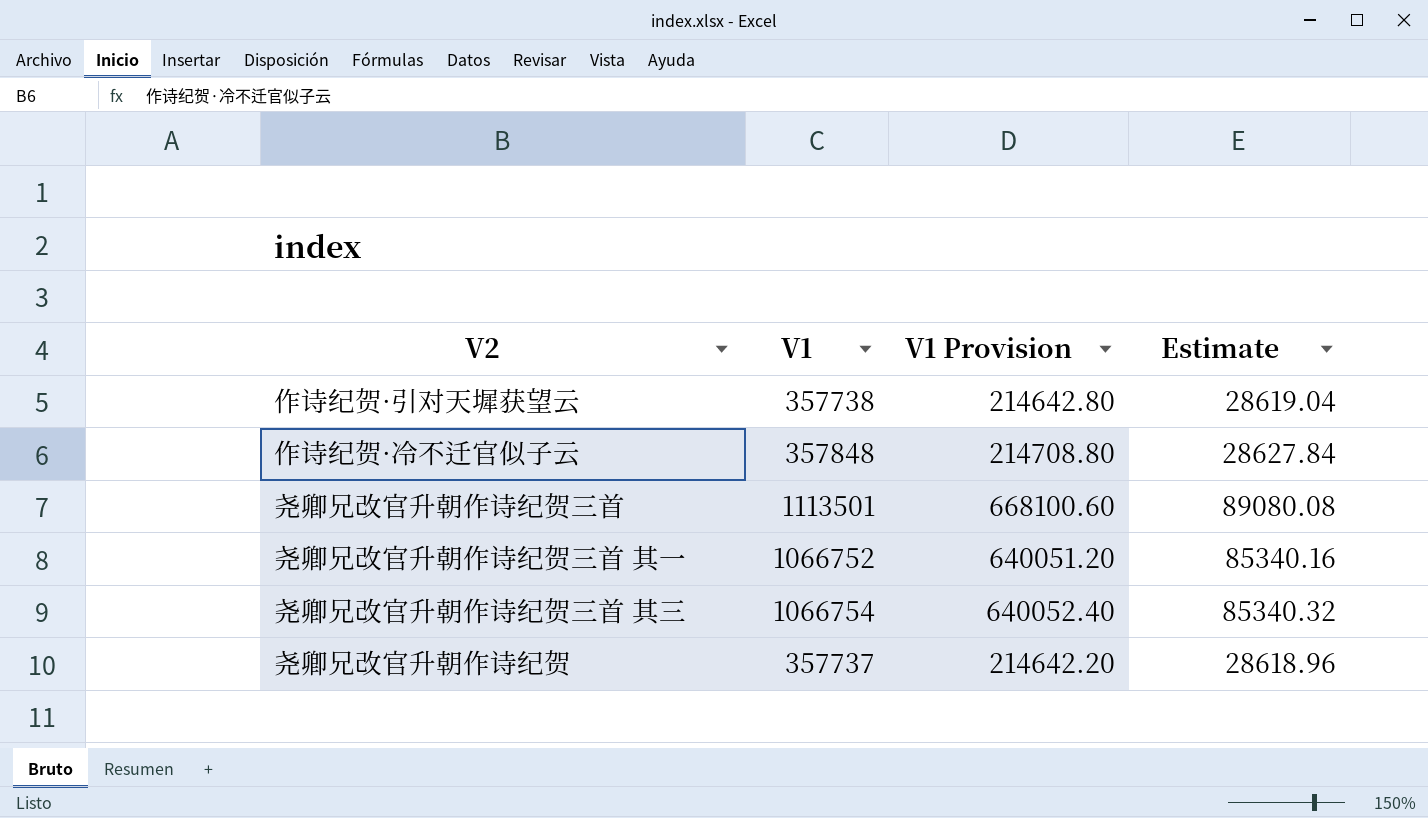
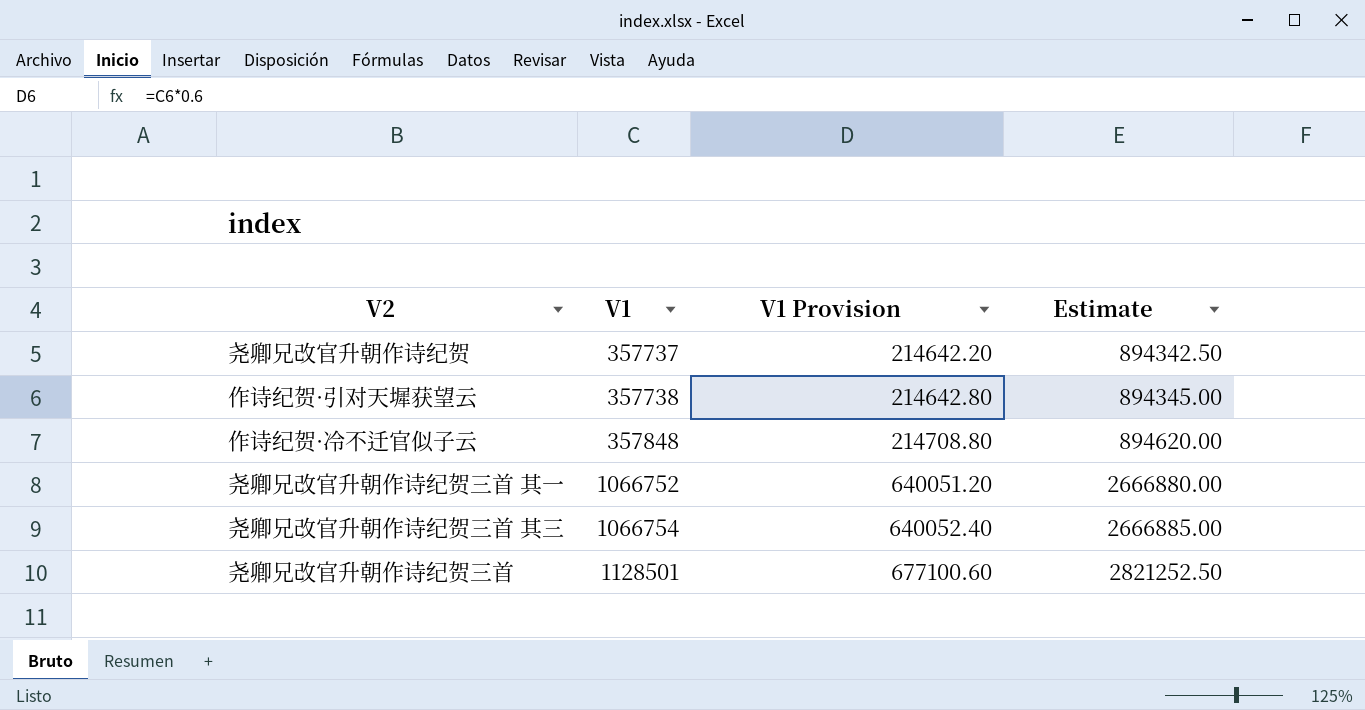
row order: none -> V1 ascending
column Estimate | formula: [V1] * 0.08 -> [V1] * 2.5
尧卿兄改官升朝作诗纪贺三首 | V1: 1113501 -> 1128501
尧卿兄改官升朝作诗纪贺三首 | V1 Provision: 668100.60 -> 677100.60

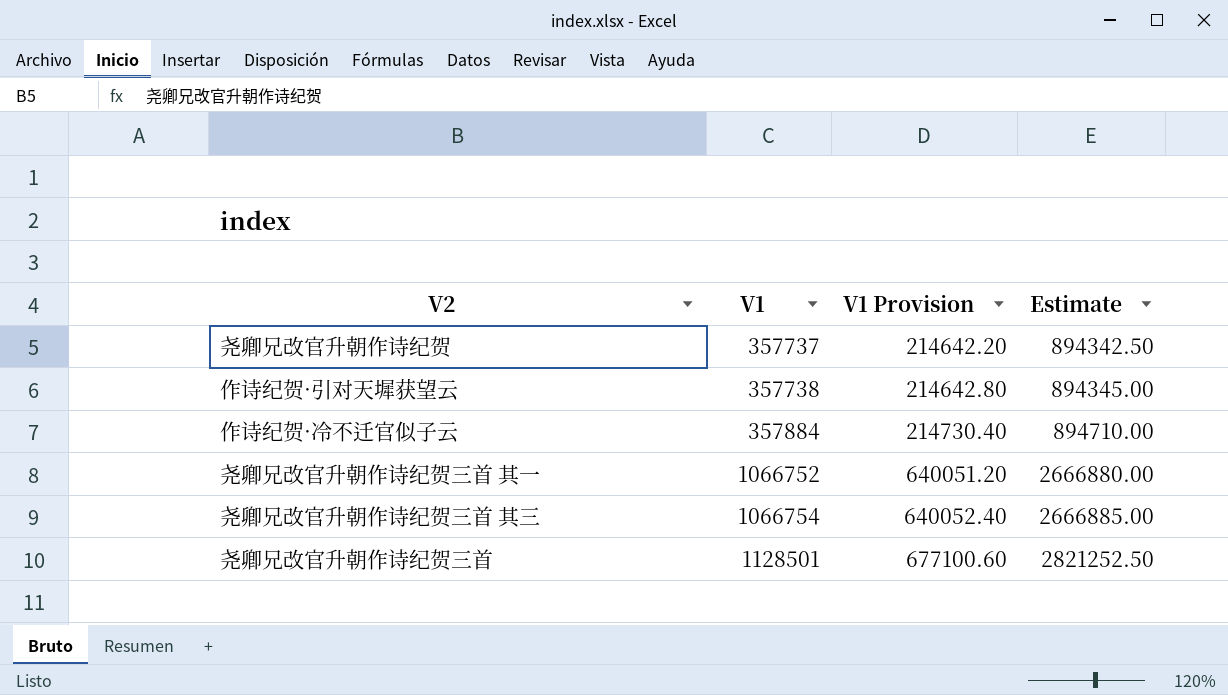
作诗纪贺·冷不迁官似子云 | V1: 357848 -> 357884
作诗纪贺·冷不迁官似子云 | V1 Provision: 214708.80 -> 214730.40
作诗纪贺·冷不迁官似子云 | Estimate: 894620.00 -> 894710.00

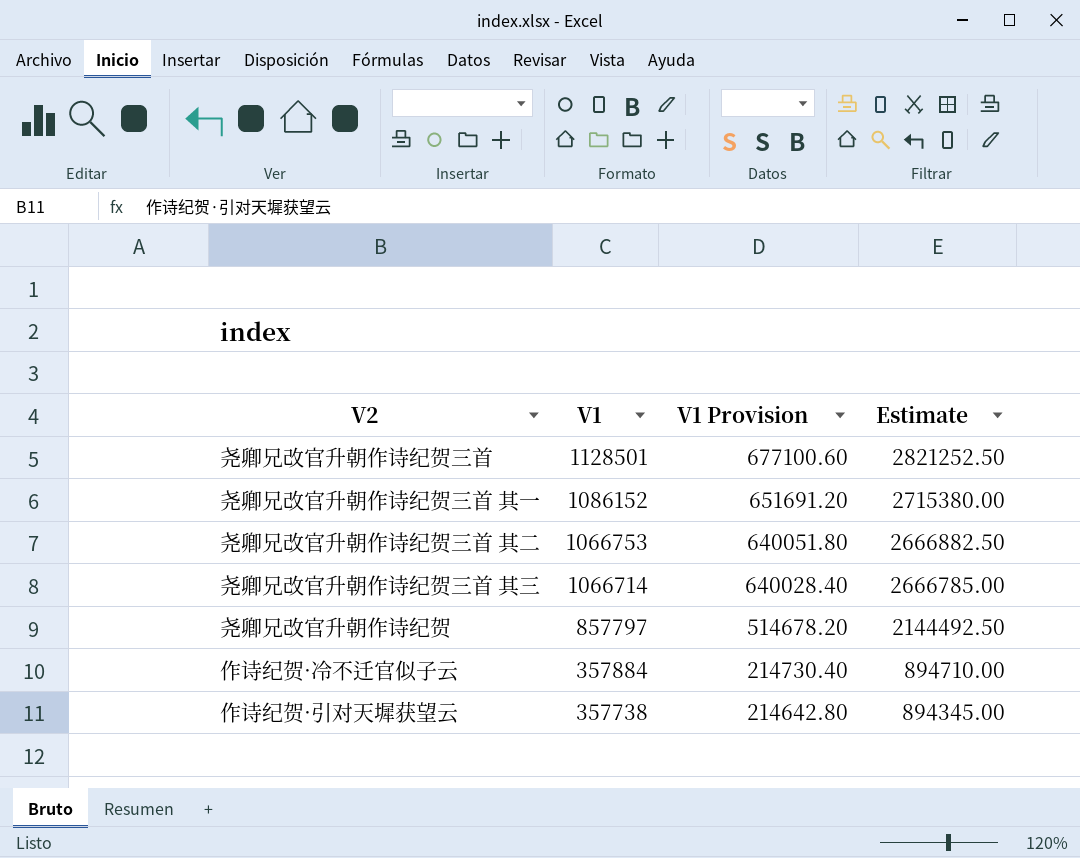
row order: V1 ascending -> V1 descending
尧卿兄改官升朝作诗纪贺三首 其一 | V1: 1066752 -> 1086152
尧卿兄改官升朝作诗纪贺三首 其一 | V1 Provision: 640051.20 -> 651691.20
尧卿兄改官升朝作诗纪贺三首 其一 | Estimate: 2666880.00 -> 2715380.00
row 尧卿兄改官升朝作诗纪贺三首 其二: none -> 1066753 | 640051.80 | 2666882.50
尧卿兄改官升朝作诗纪贺三首 其三 | V1: 1066754 -> 1066714
尧卿兄改官升朝作诗纪贺三首 其三 | V1 Provision: 640052.40 -> 640028.40
尧卿兄改官升朝作诗纪贺三首 其三 | Estimate: 2666885.00 -> 2666785.00
尧卿兄改官升朝作诗纪贺 | V1: 357737 -> 857797
尧卿兄改官升朝作诗纪贺 | V1 Provision: 214642.20 -> 514678.20
尧卿兄改官升朝作诗纪贺 | Estimate: 894342.50 -> 2144492.50

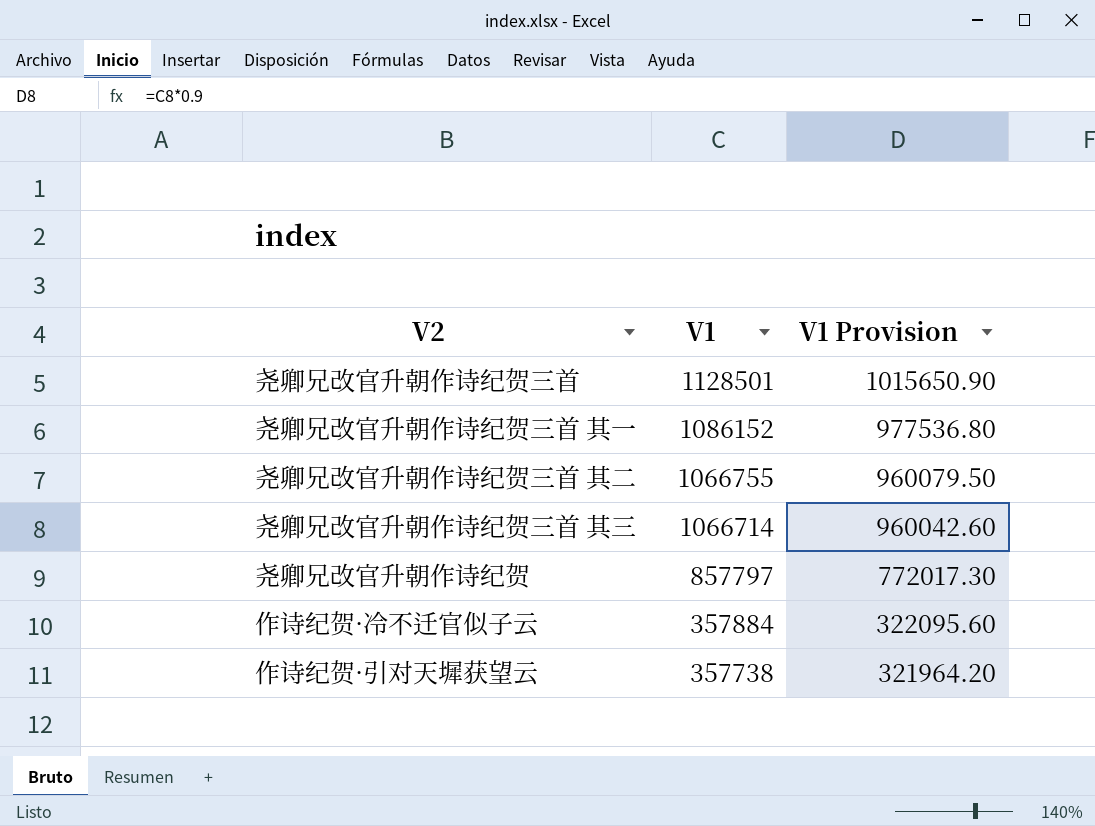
column Estimate | formula: [V1] * 2.5 -> none
column V1 Provision | formula: [V1] * 0.6 -> [V1] * 0.9
尧卿兄改官升朝作诗纪贺三首 其二 | V1: 1066753 -> 1066755

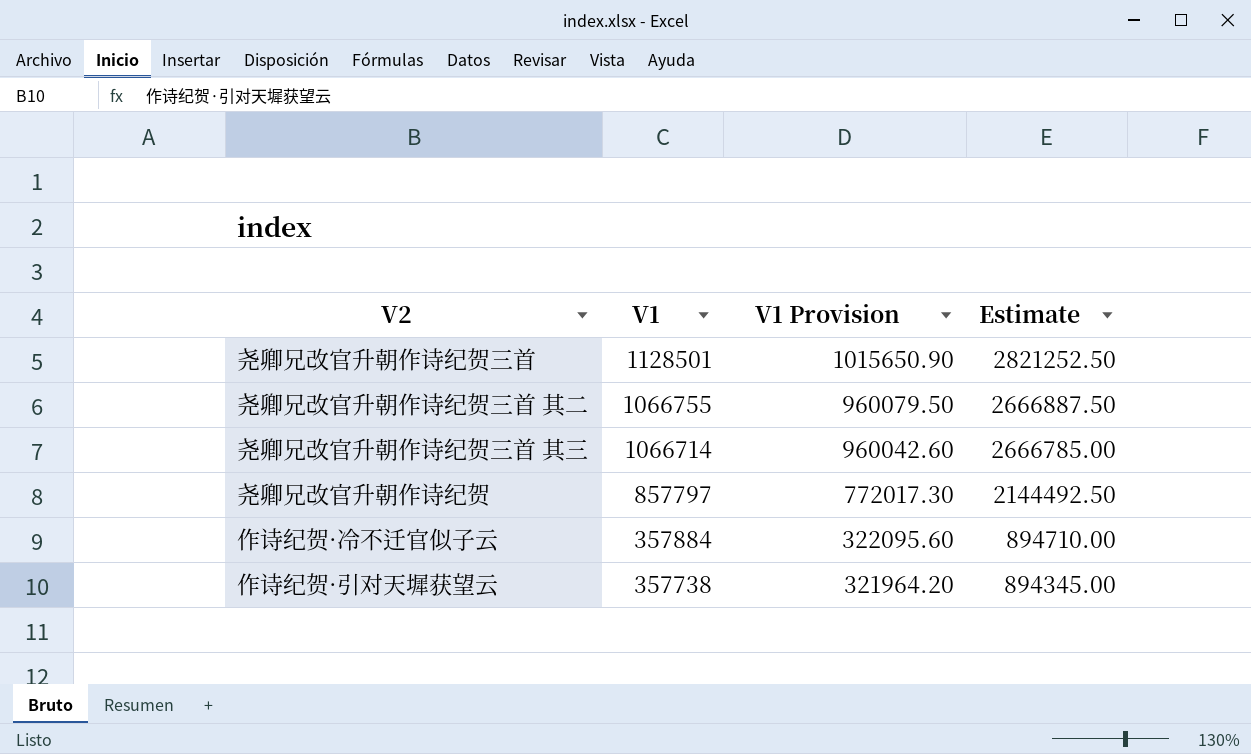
column Estimate | formula: none -> [V1] * 2.5
row 尧卿兄改官升朝作诗纪贺三首 其一: 1086152 | 977536.80 -> none

